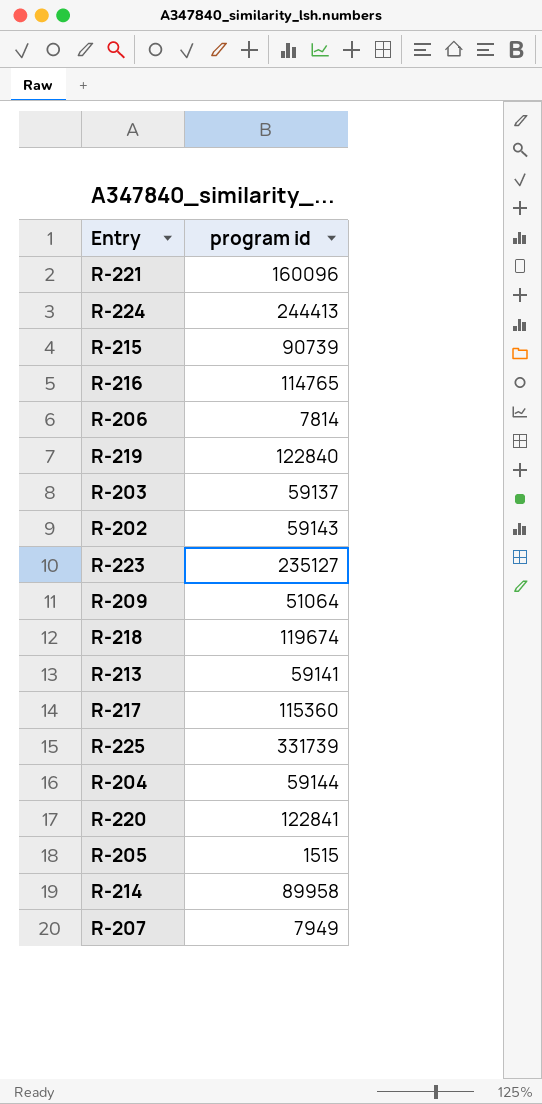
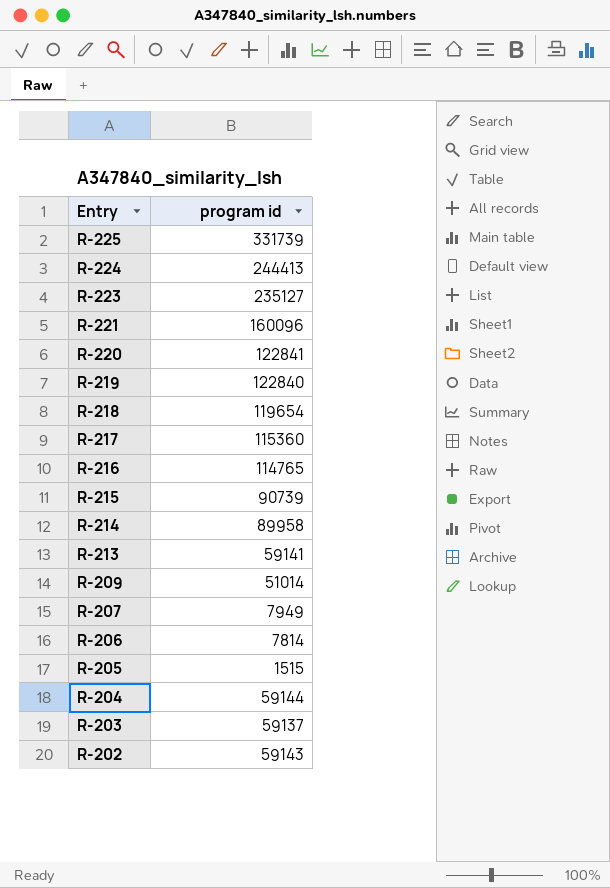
row order: none -> Entry descending
R-218 | program id: 119674 -> 119654
R-209 | program id: 51064 -> 51014

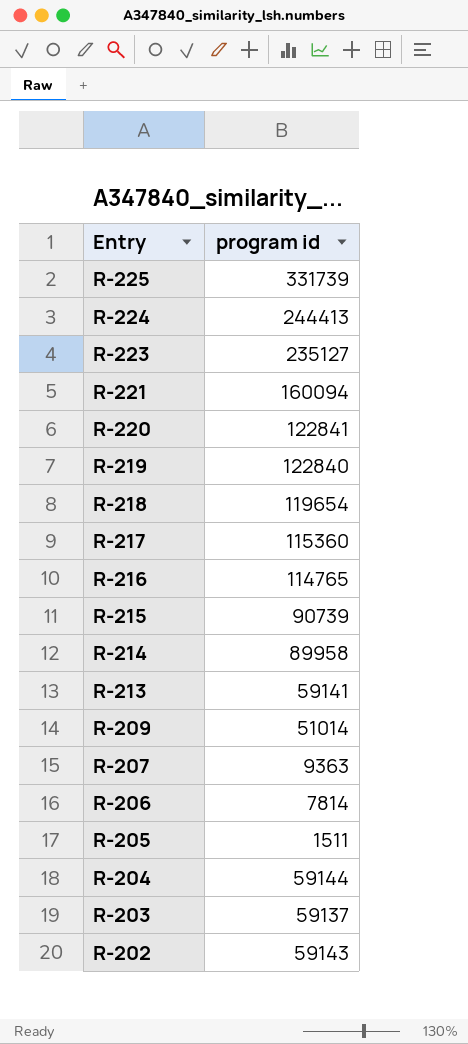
R-221 | program id: 160096 -> 160094
R-207 | program id: 7949 -> 9363
R-205 | program id: 1515 -> 1511

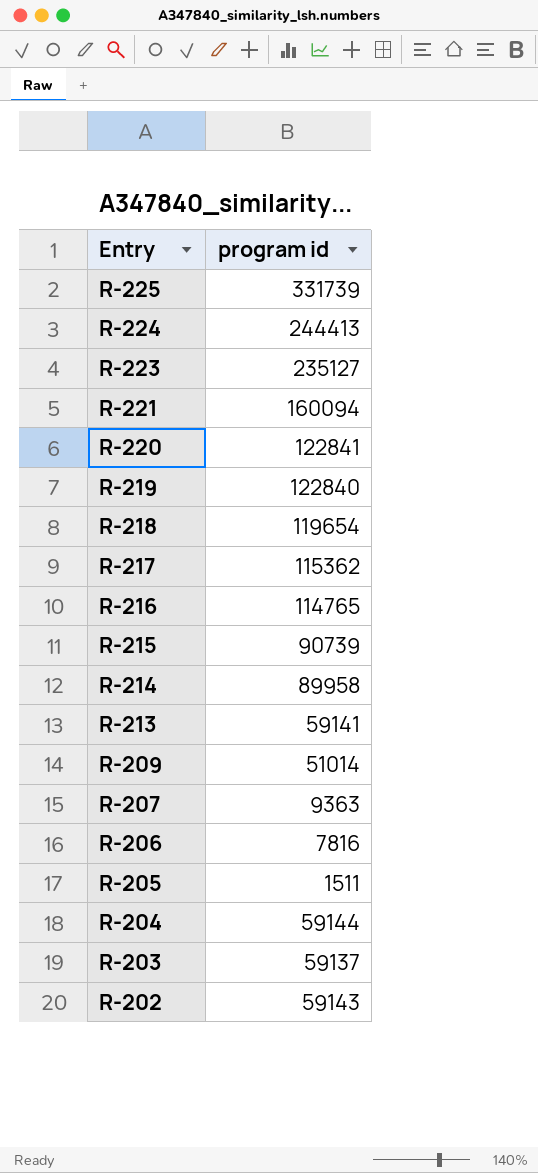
R-217 | program id: 115360 -> 115362
R-206 | program id: 7814 -> 7816

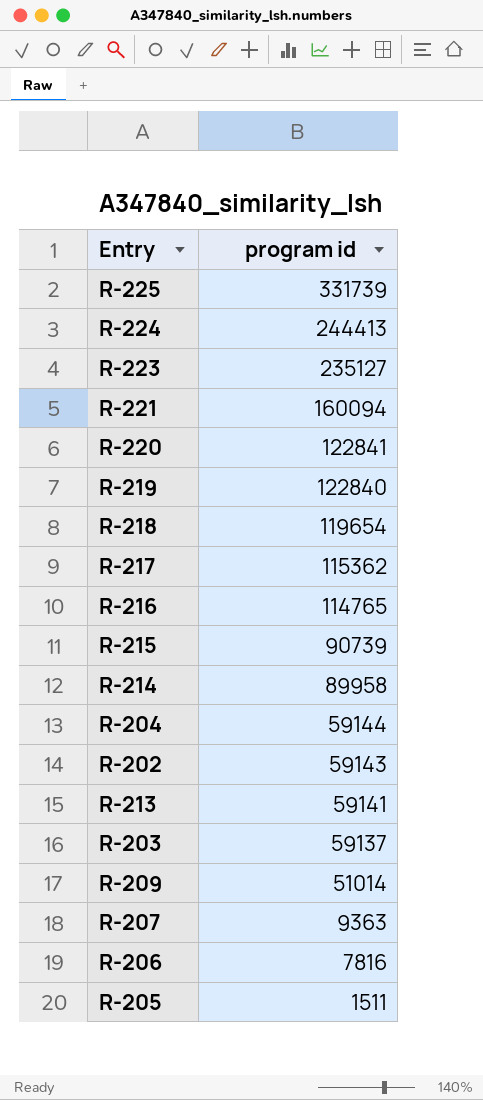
row order: Entry descending -> program id descending

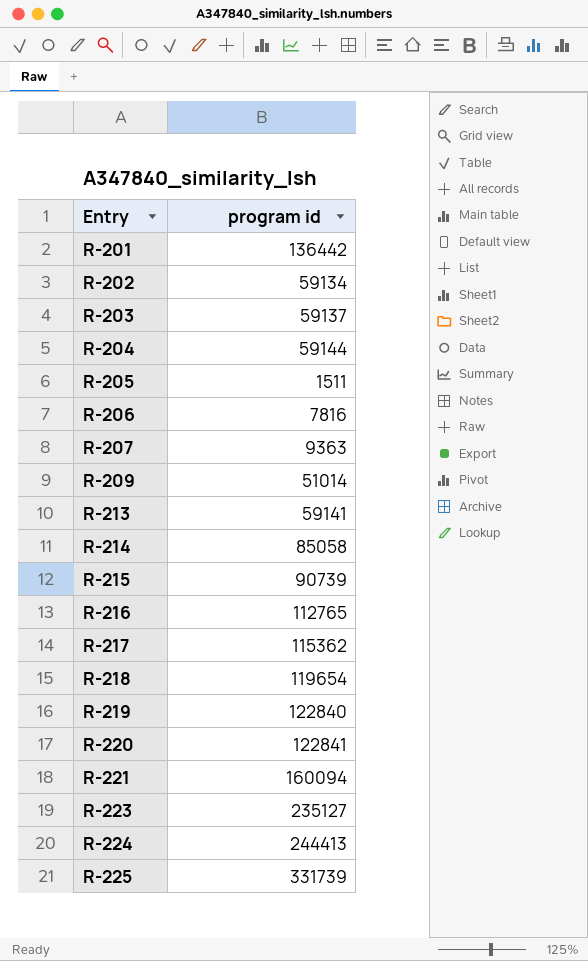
row order: program id descending -> Entry ascending
row R-201: none -> 136442
R-202 | program id: 59143 -> 59134
R-214 | program id: 89958 -> 85058
R-216 | program id: 114765 -> 112765

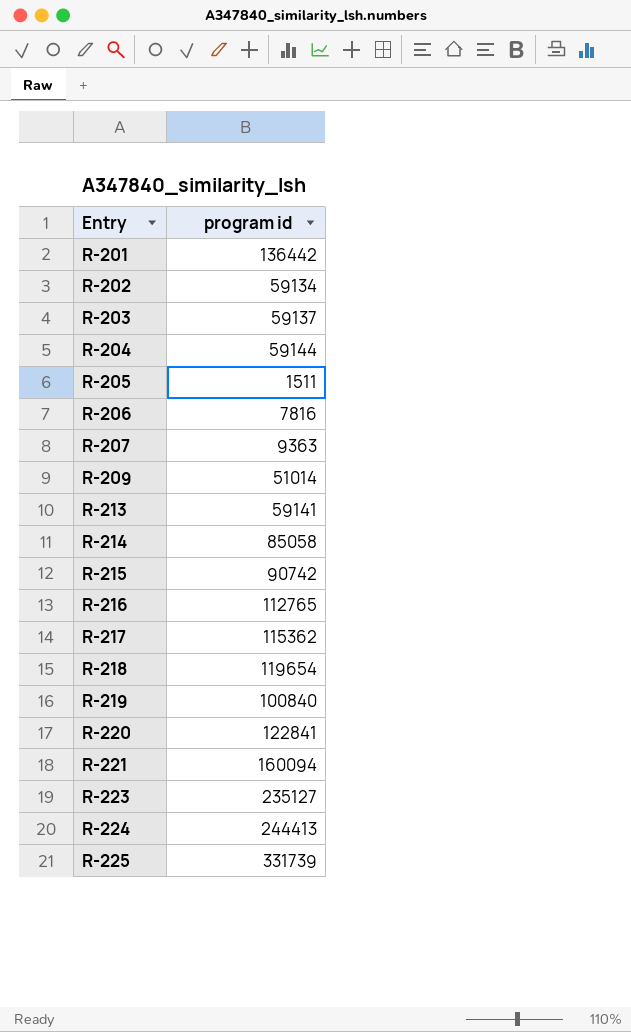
R-215 | program id: 90739 -> 90742
R-219 | program id: 122840 -> 100840

